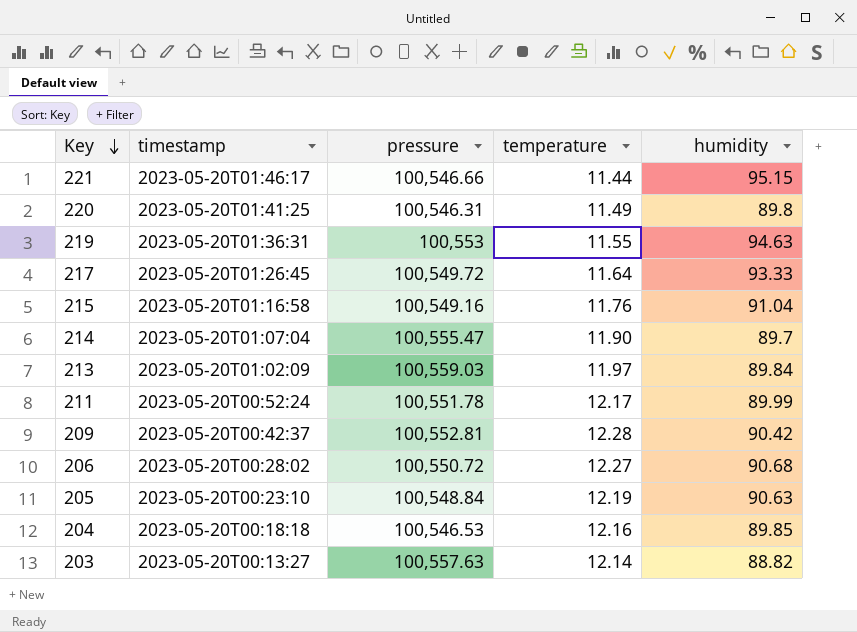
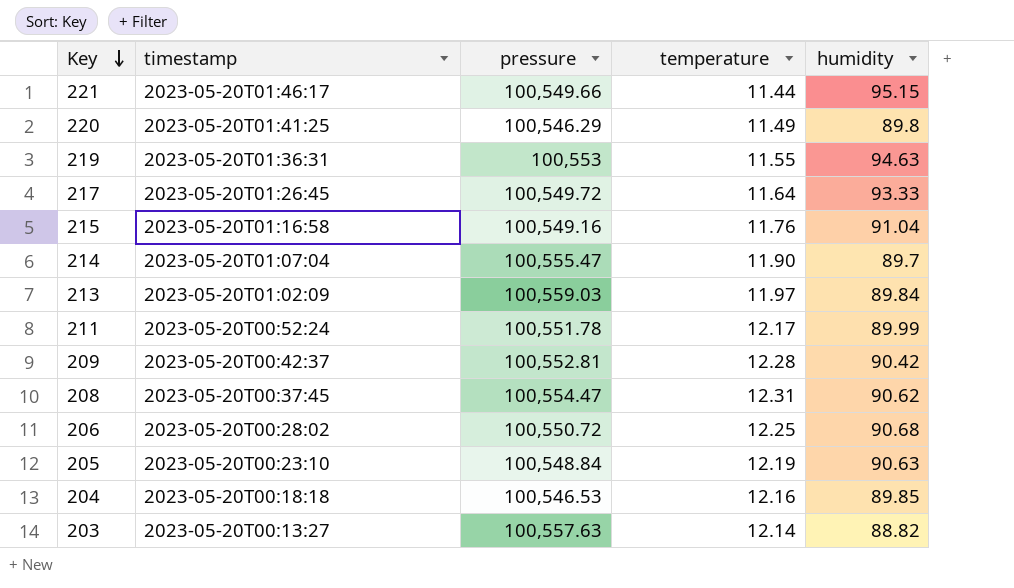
221 | pressure: 100,546.66 -> 100,549.66
220 | pressure: 100,546.31 -> 100,546.29
row 208: none -> 2023-05-20T00:37:45 | 100,554.47 | 12.31 | 90.62
206 | temperature: 12.27 -> 12.25

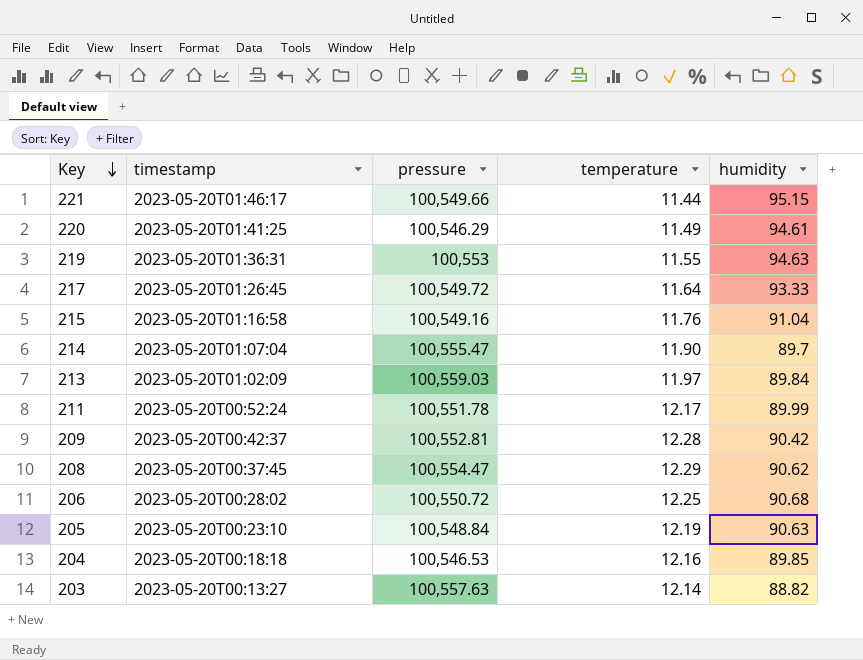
220 | humidity: 89.8 -> 94.61
208 | temperature: 12.31 -> 12.29

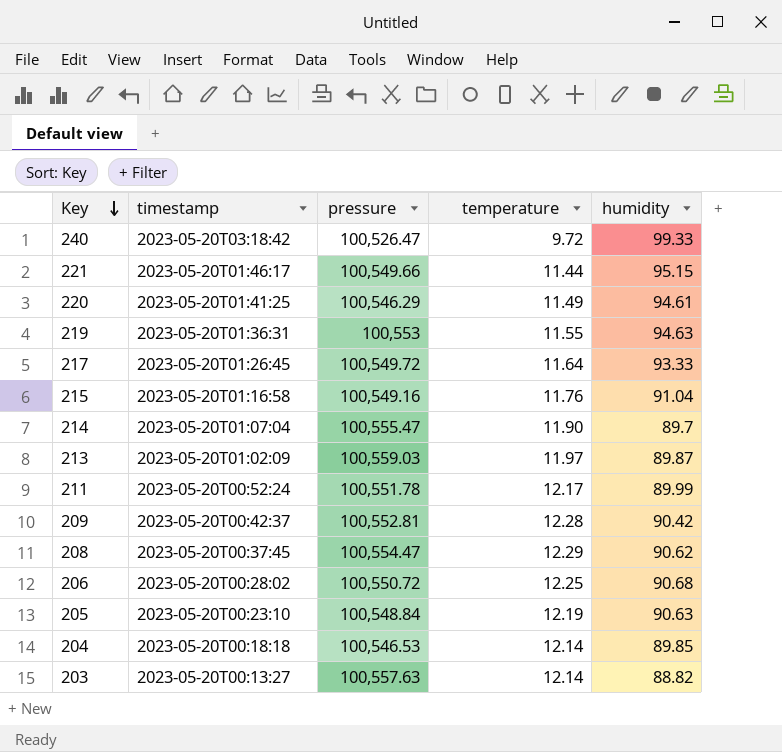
row 240: none -> 2023-05-20T03:18:42 | 100,526.47 | 9.72 | 99.33
213 | humidity: 89.84 -> 89.87
204 | temperature: 12.16 -> 12.14

